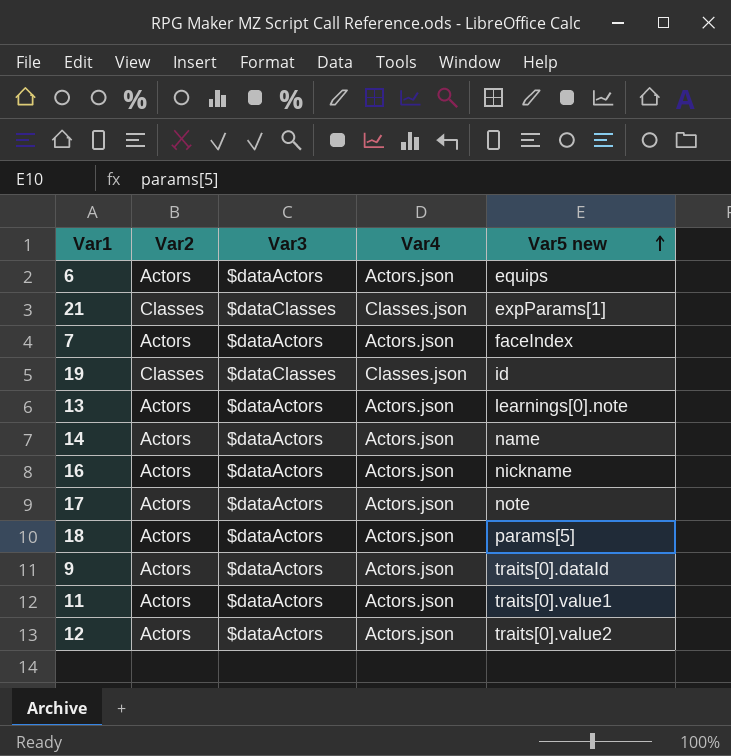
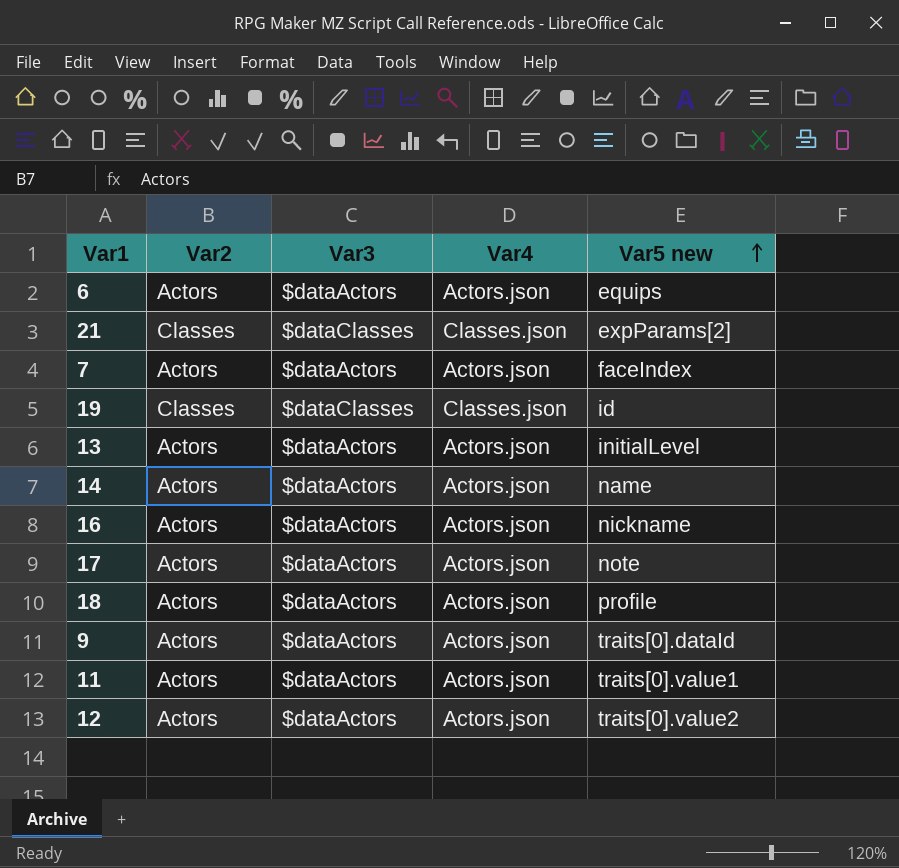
21 | Var5 new: expParams[1] -> expParams[2]
13 | Var5 new: learnings[0].note -> initialLevel
18 | Var5 new: params[5] -> profile

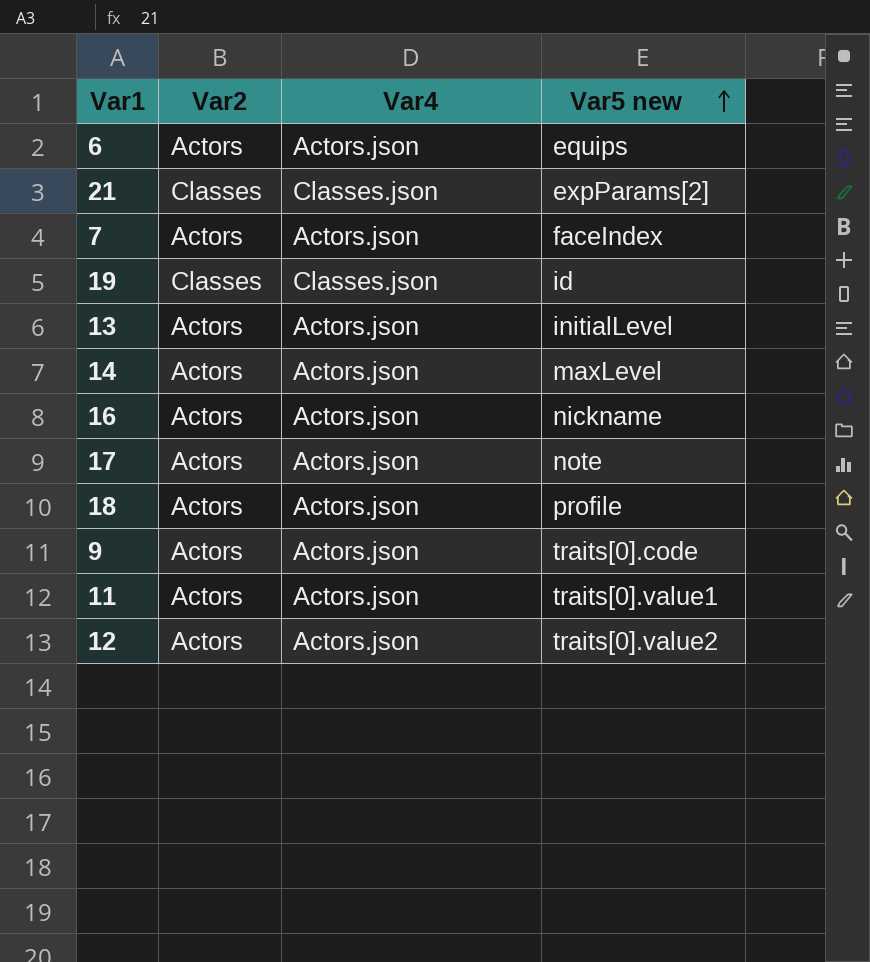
column Var3 | position: 3 -> none
14 | Var5 new: name -> maxLevel
9 | Var5 new: traits[0].dataId -> traits[0].code

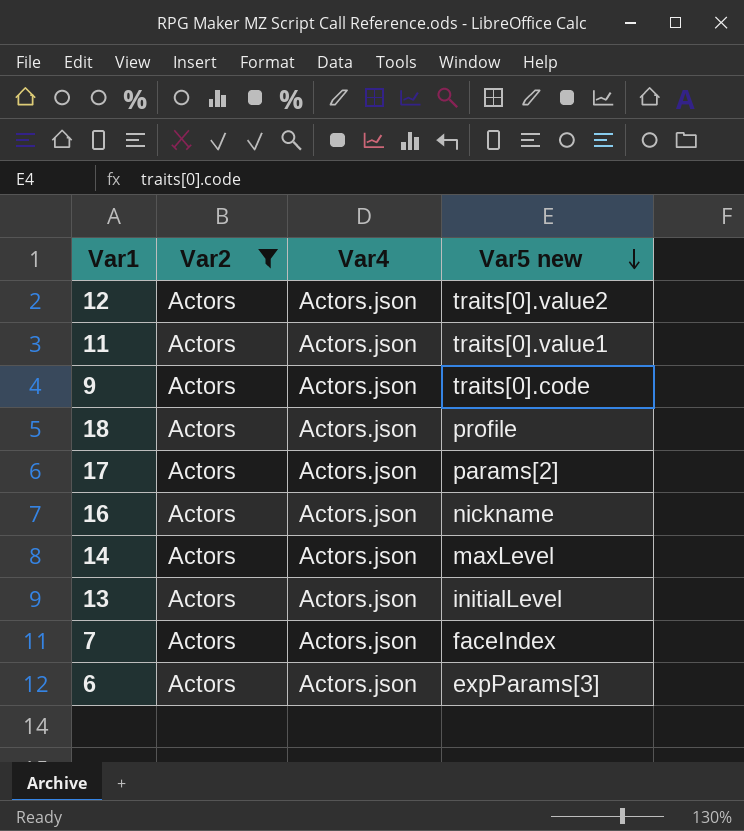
filter: none -> Var2 = Actors
row order: Var5 new ascending -> Var5 new descending
17 | Var5 new: note -> params[2]
6 | Var5 new: equips -> expParams[3]

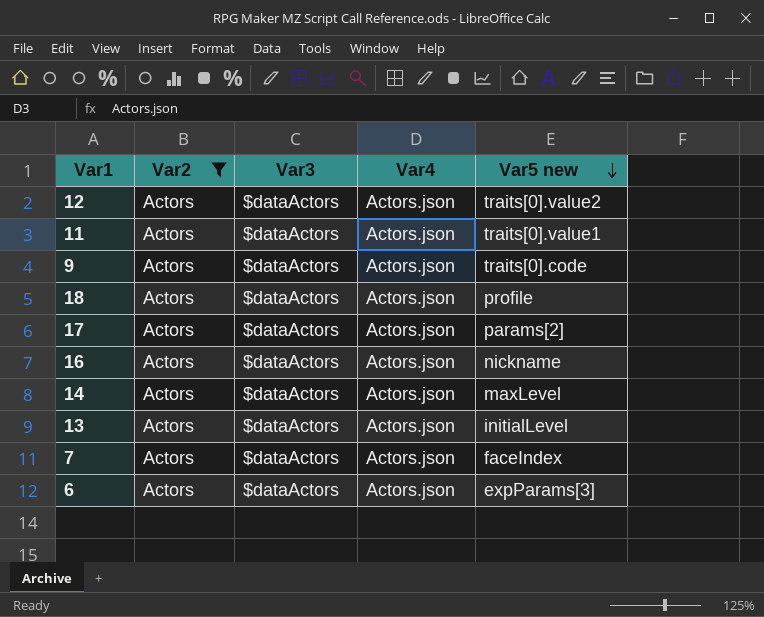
column Var3 | position: none -> 3

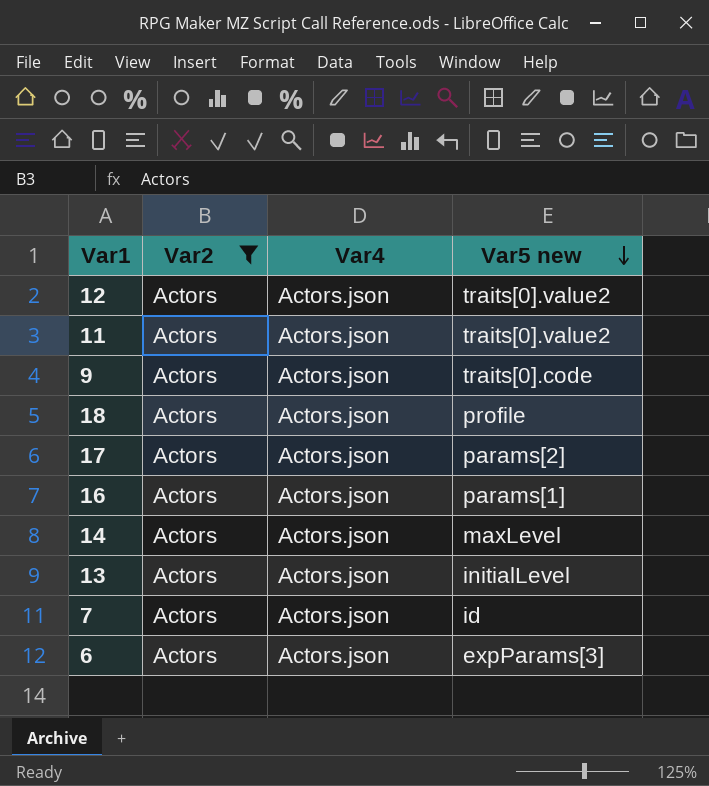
column Var3 | position: 3 -> none
11 | Var5 new: traits[0].value1 -> traits[0].value2
16 | Var5 new: nickname -> params[1]
7 | Var5 new: faceIndex -> id

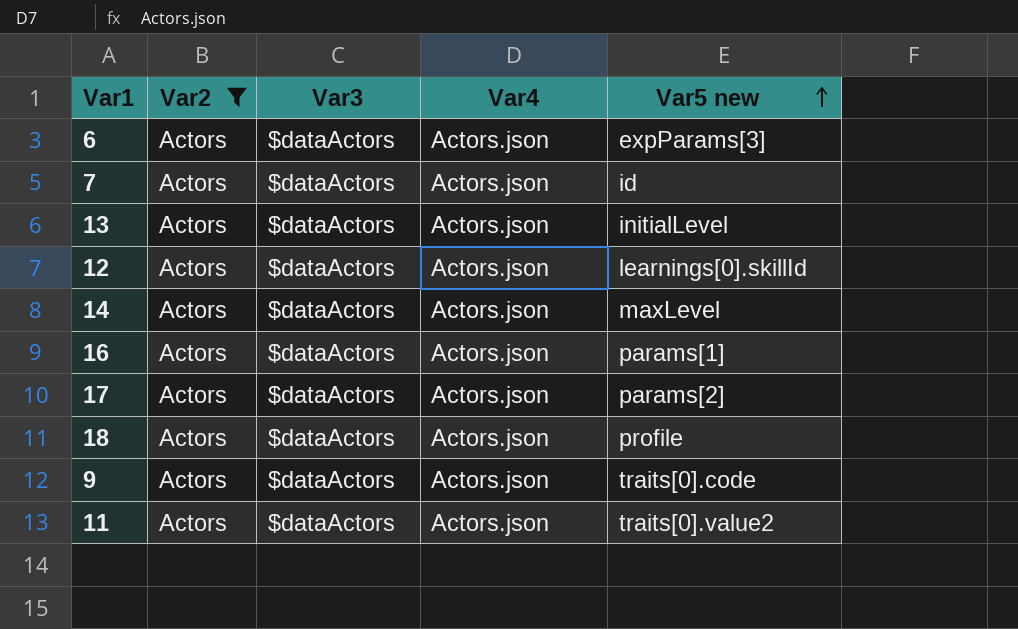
row order: Var5 new descending -> Var5 new ascending
column Var3 | position: none -> 3
12 | Var5 new: traits[0].value2 -> learnings[0].skillId

